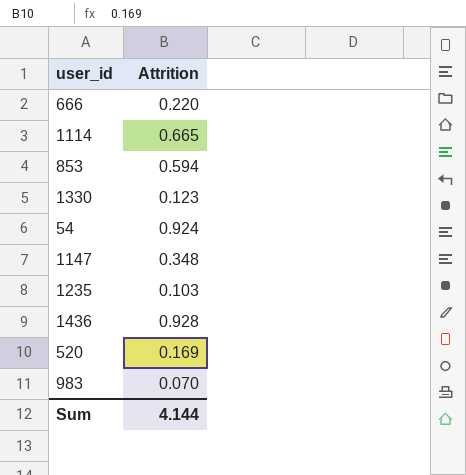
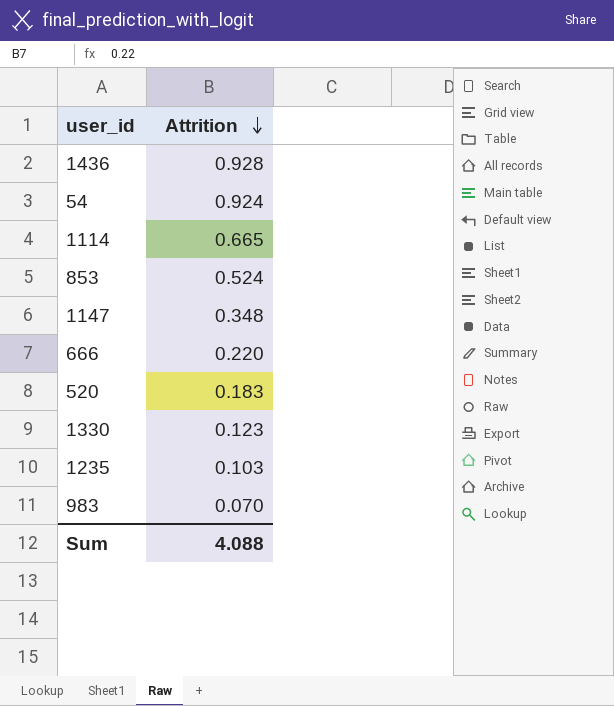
row order: none -> Attrition descending
853 | Attrition: 0.594 -> 0.524
520 | Attrition: 0.169 -> 0.183
Sum | Attrition: 4.144 -> 4.088

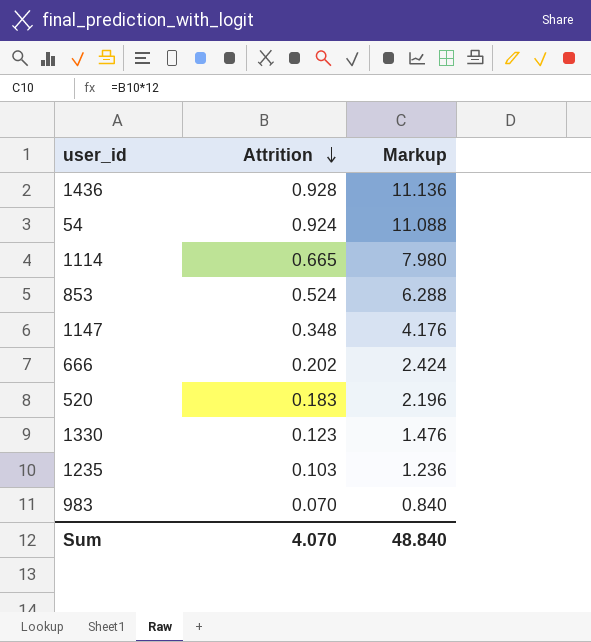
column Markup | formula: none -> [Attrition] * 12
666 | Attrition: 0.220 -> 0.202
Sum | Attrition: 4.088 -> 4.070

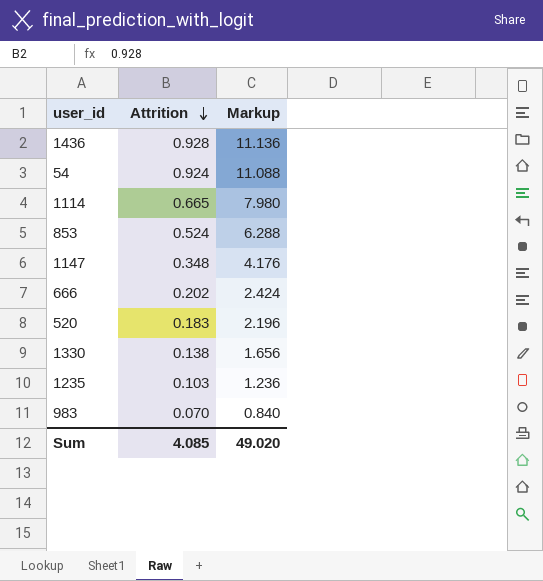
1330 | Attrition: 0.123 -> 0.138
1330 | Markup: 1.476 -> 1.656
Sum | Attrition: 4.070 -> 4.085
Sum | Markup: 48.840 -> 49.020

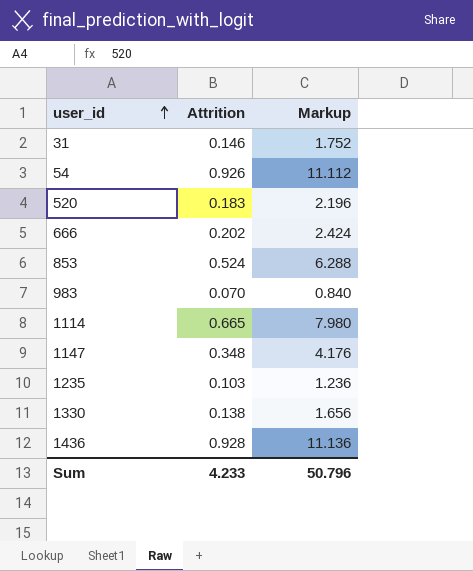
row order: Attrition descending -> user_id ascending
row 31: none -> 0.146 | 1.752
54 | Attrition: 0.924 -> 0.926
54 | Markup: 11.088 -> 11.112
Sum | Attrition: 4.085 -> 4.233
Sum | Markup: 49.020 -> 50.796

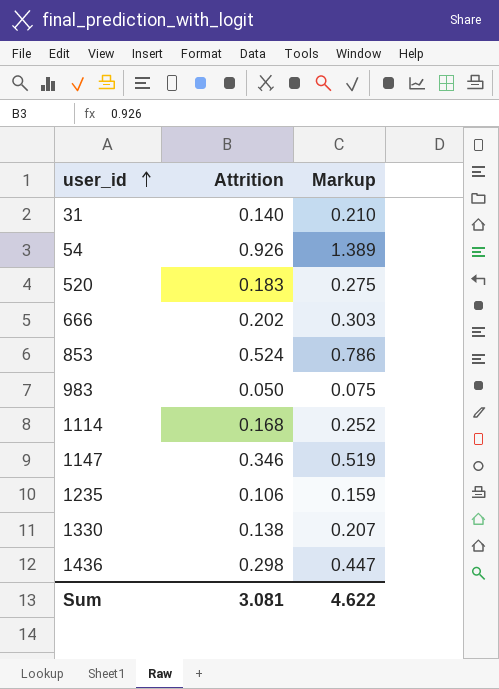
column Markup | formula: [Attrition] * 12 -> [Attrition] * 1.5
31 | Attrition: 0.146 -> 0.140
983 | Attrition: 0.070 -> 0.050
1114 | Attrition: 0.665 -> 0.168
1147 | Attrition: 0.348 -> 0.346
1235 | Attrition: 0.103 -> 0.106
1436 | Attrition: 0.928 -> 0.298
Sum | Attrition: 4.233 -> 3.081
Sum | Markup: 50.796 -> 4.622

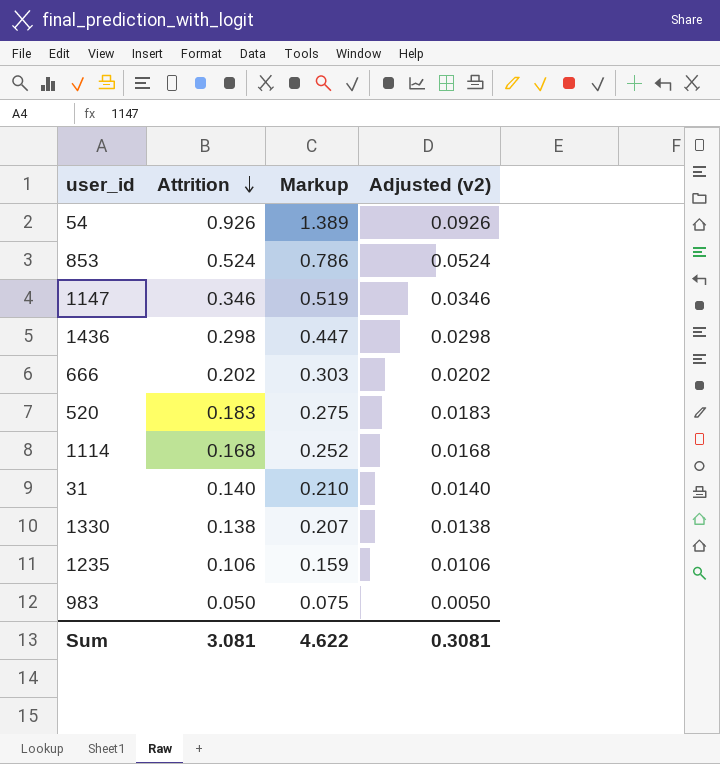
row order: user_id ascending -> Attrition descending
column Adjusted (v2) | formula: none -> [Attrition] * 0.1

